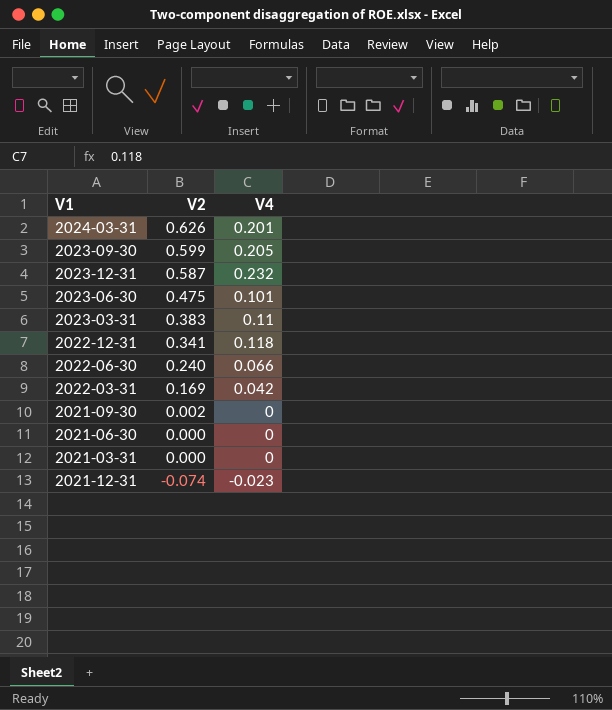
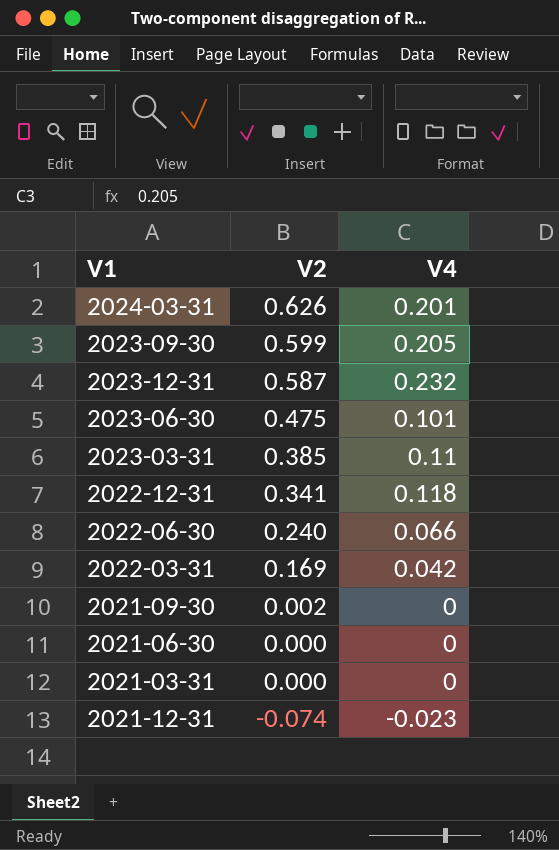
2023-03-31 | V2: 0.383 -> 0.385

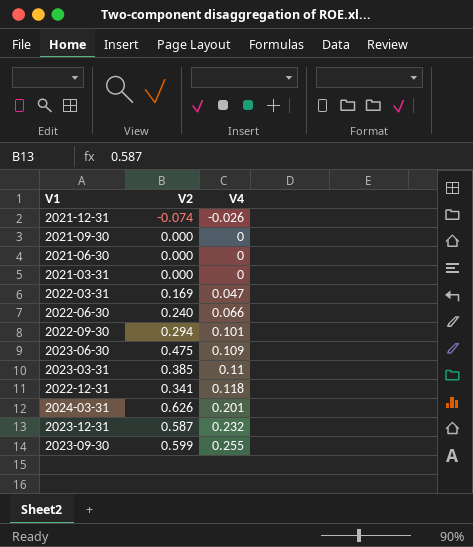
row order: V2 descending -> V4 ascending
2021-12-31 | V4: -0.023 -> -0.026
2021-09-30 | V2: 0.002 -> 0.000
2022-03-31 | V4: 0.042 -> 0.047
row 2022-09-30: none -> 0.294 | 0.101
2023-06-30 | V4: 0.101 -> 0.109
2023-09-30 | V4: 0.205 -> 0.255

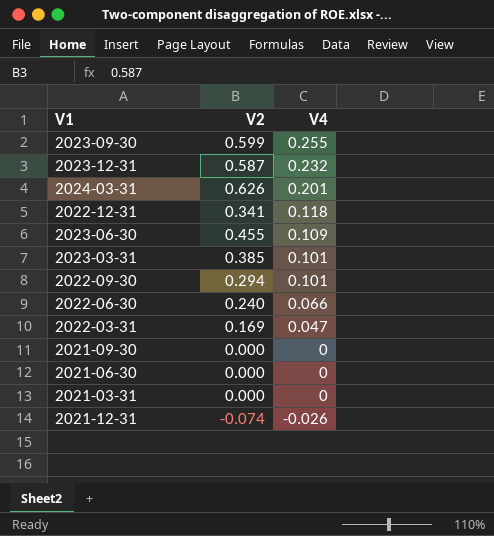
row order: V4 ascending -> V4 descending
2023-06-30 | V2: 0.475 -> 0.455
2023-03-31 | V4: 0.11 -> 0.101

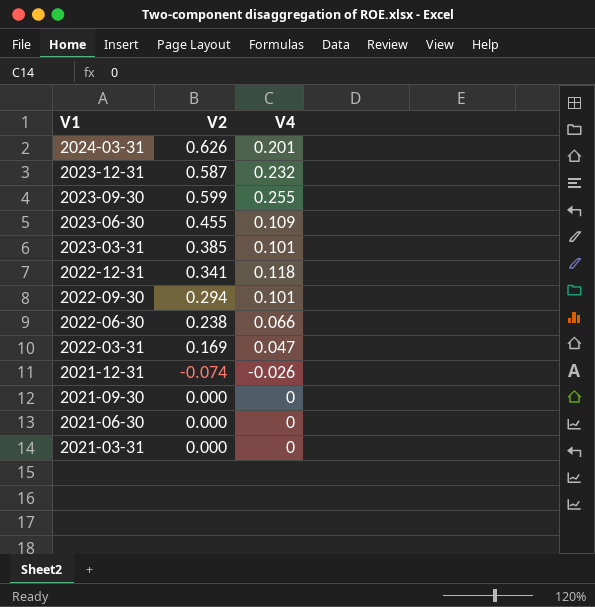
row order: V4 descending -> V1 descending
2022-06-30 | V2: 0.240 -> 0.238

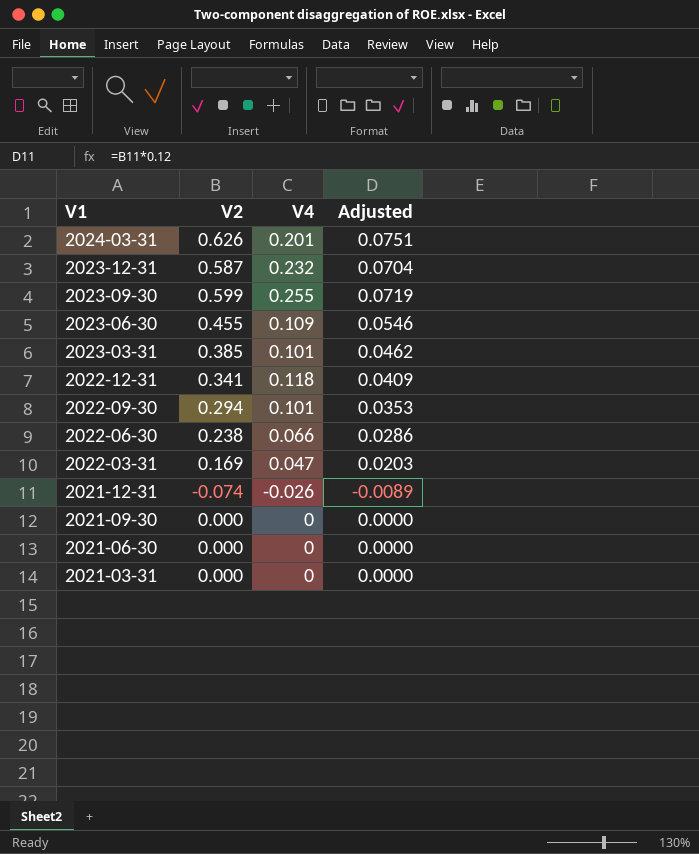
column Adjusted | formula: none -> [V2] * 0.12

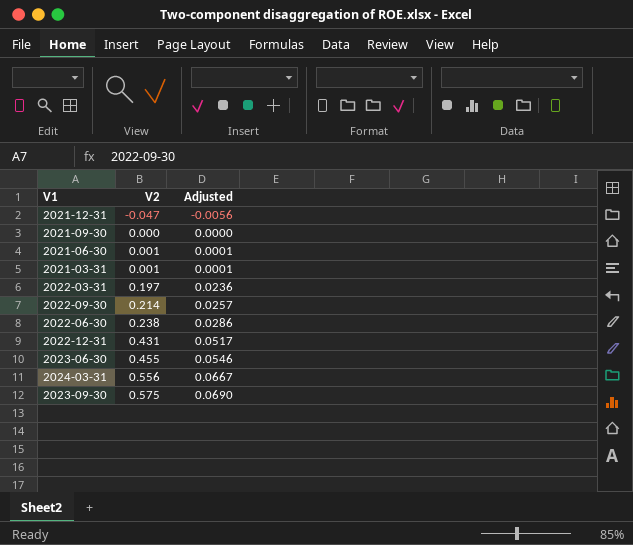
row order: V1 descending -> V2 ascending
column V4 | position: 3 -> none
row 2023-12-31: 0.587 | 0.232 | 0.0704 -> none
row 2023-03-31: 0.385 | 0.101 | 0.0462 -> none
2021-12-31 | V2: -0.074 -> -0.047
2021-12-31 | Adjusted: -0.0089 -> -0.0056
2021-06-30 | V2: 0.000 -> 0.001
2021-06-30 | Adjusted: 0.0000 -> 0.0001
2021-03-31 | V2: 0.000 -> 0.001
2021-03-31 | Adjusted: 0.0000 -> 0.0001
2022-03-31 | V2: 0.169 -> 0.197
2022-03-31 | Adjusted: 0.0203 -> 0.0236
2022-09-30 | V2: 0.294 -> 0.214
2022-09-30 | Adjusted: 0.0353 -> 0.0257
2022-12-31 | V2: 0.341 -> 0.431
2022-12-31 | Adjusted: 0.0409 -> 0.0517
2024-03-31 | V2: 0.626 -> 0.556
2024-03-31 | Adjusted: 0.0751 -> 0.0667
2023-09-30 | V2: 0.599 -> 0.575
2023-09-30 | Adjusted: 0.0719 -> 0.0690

